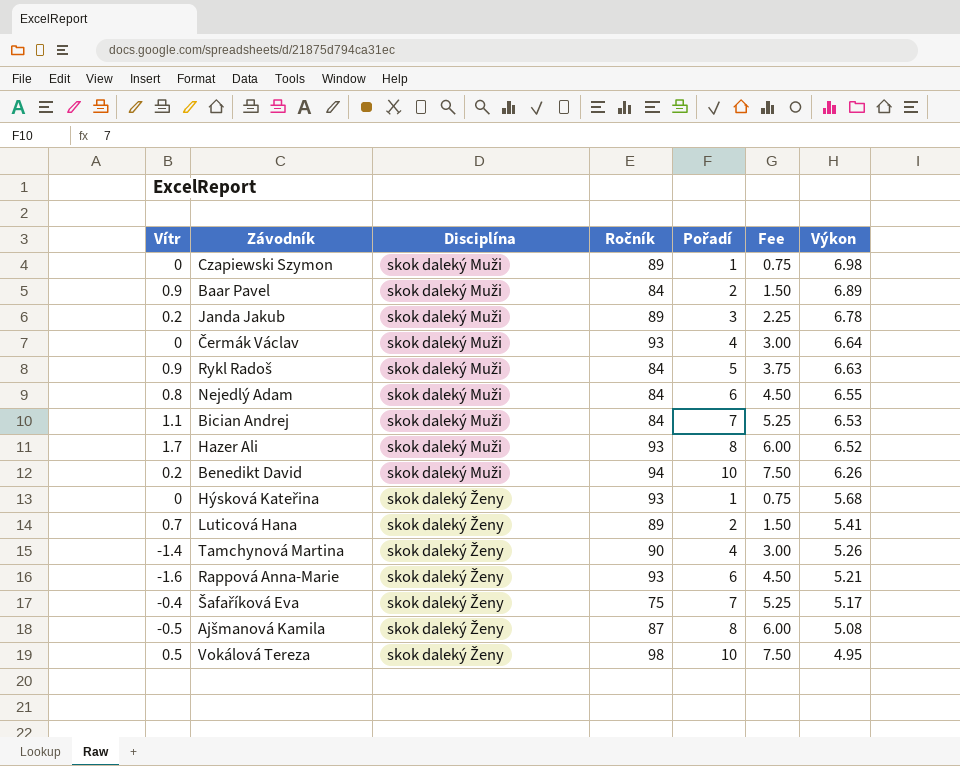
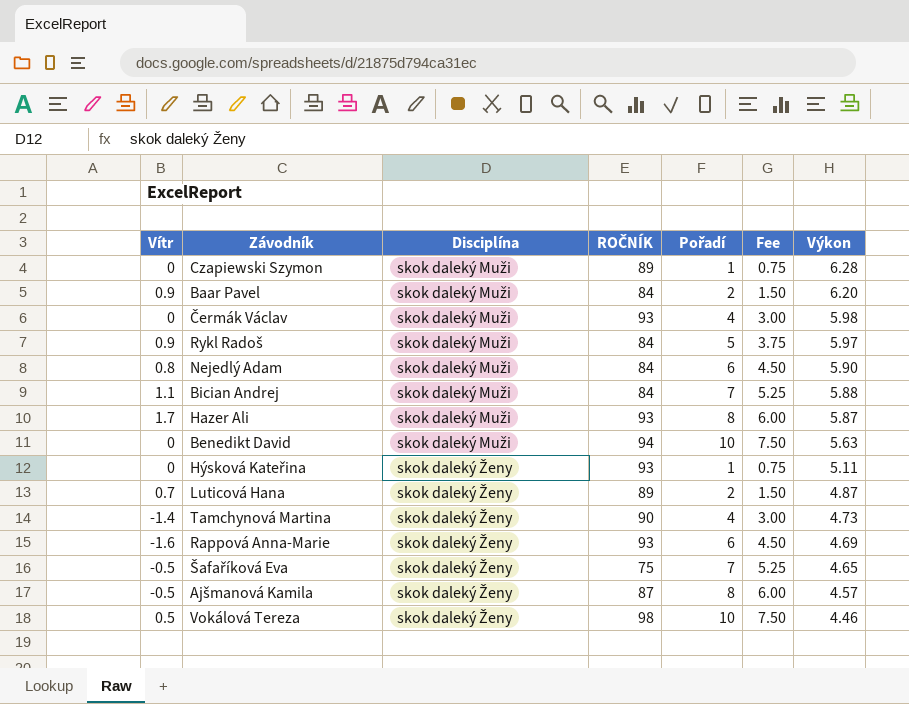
column name: Ročník -> ROČNÍK
row Janda Jakub: 0.2 | skok daleký Muži | 89 | 3 | 2.25 | 6.78 -> none
Czapiewski Szymon | Výkon: 6.98 -> 6.28
Baar Pavel | Výkon: 6.89 -> 6.20
Čermák Václav | Výkon: 6.64 -> 5.98
Rykl Radoš | Výkon: 6.63 -> 5.97
Nejedlý Adam | Výkon: 6.55 -> 5.90
Bician Andrej | Výkon: 6.53 -> 5.88
Hazer Ali | Výkon: 6.52 -> 5.87
Benedikt David | Vítr: 0.2 -> 0
Benedikt David | Výkon: 6.26 -> 5.63
Hýsková Kateřina | Výkon: 5.68 -> 5.11
Luticová Hana | Výkon: 5.41 -> 4.87
Tamchynová Martina | Výkon: 5.26 -> 4.73
Rappová Anna-Marie | Výkon: 5.21 -> 4.69
Šafaříková Eva | Vítr: -0.4 -> -0.5
Šafaříková Eva | Výkon: 5.17 -> 4.65
Ajšmanová Kamila | Výkon: 5.08 -> 4.57
Vokálová Tereza | Výkon: 4.95 -> 4.46

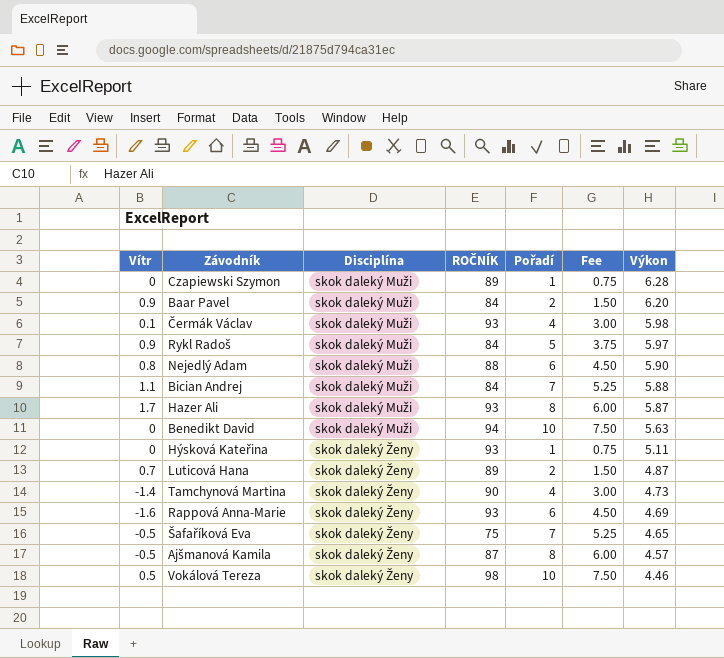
Čermák Václav | Vítr: 0 -> 0.1
Nejedlý Adam | ROČNÍK: 84 -> 88

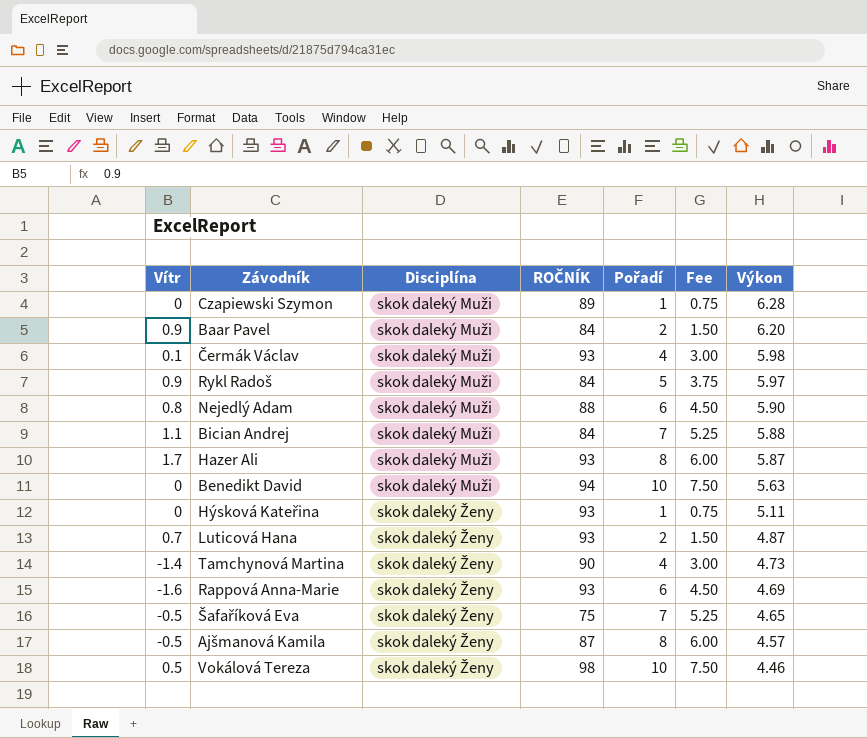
Luticová Hana | ROČNÍK: 89 -> 93

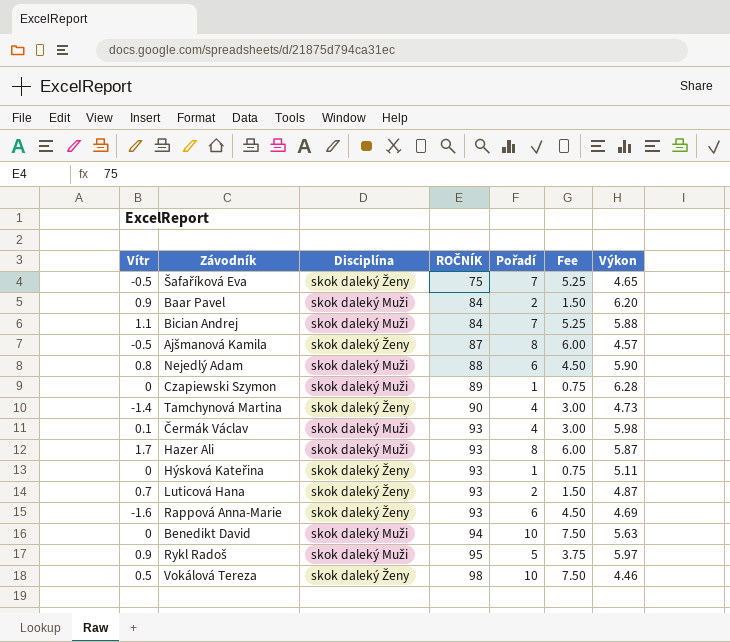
row order: Disciplína ascending -> ROČNÍK ascending
Rykl Radoš | ROČNÍK: 84 -> 95

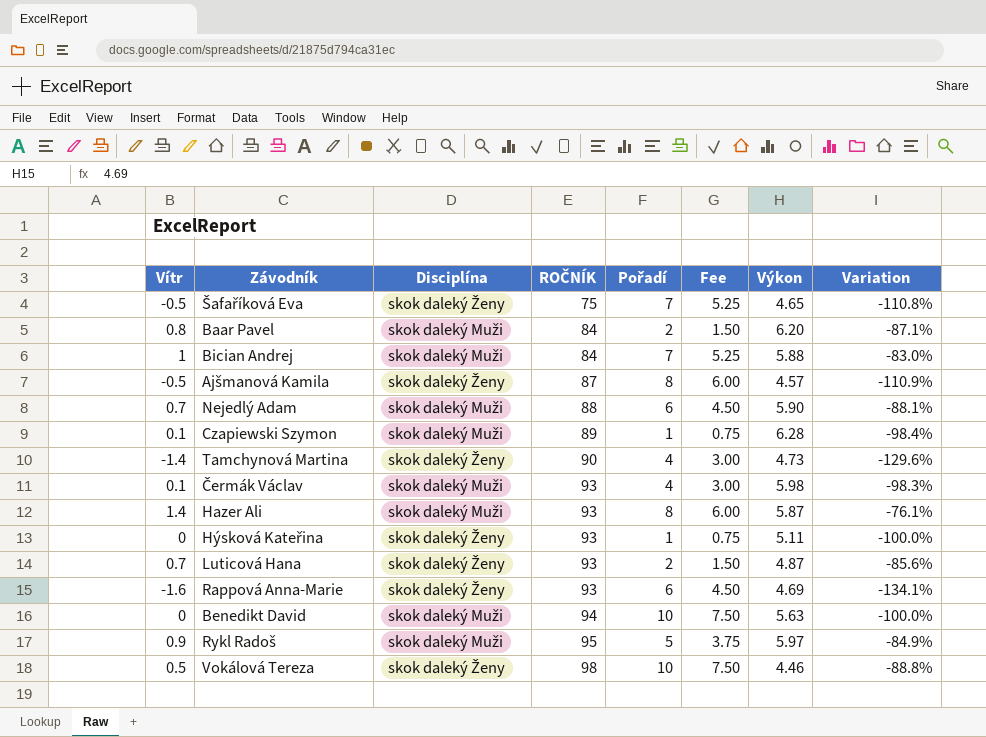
column Variation | formula: none -> ([Vítr] - [Výkon]) / [Výkon]
Baar Pavel | Vítr: 0.9 -> 0.8
Bician Andrej | Vítr: 1.1 -> 1
Nejedlý Adam | Vítr: 0.8 -> 0.7
Czapiewski Szymon | Vítr: 0 -> 0.1
Hazer Ali | Vítr: 1.7 -> 1.4

